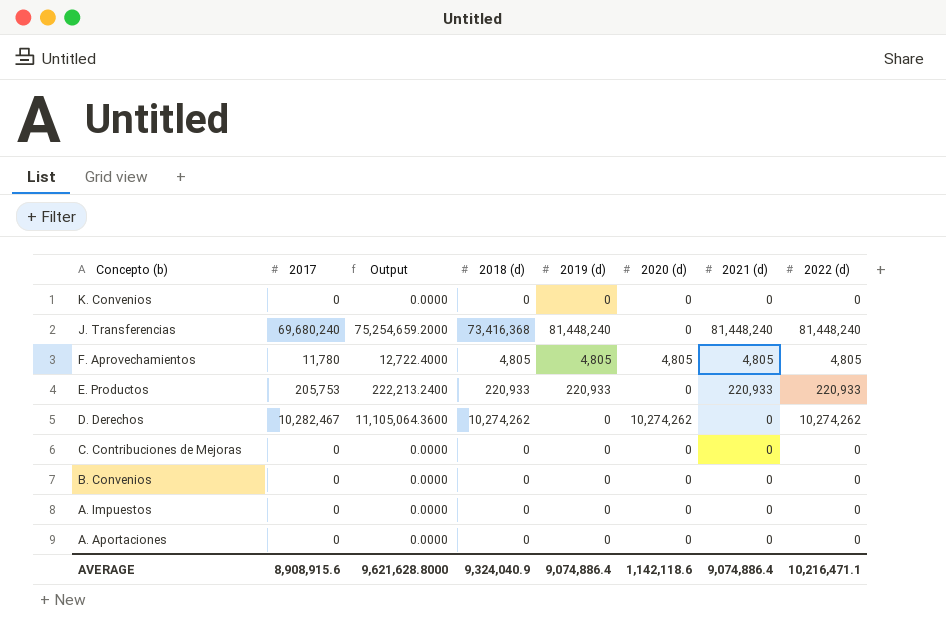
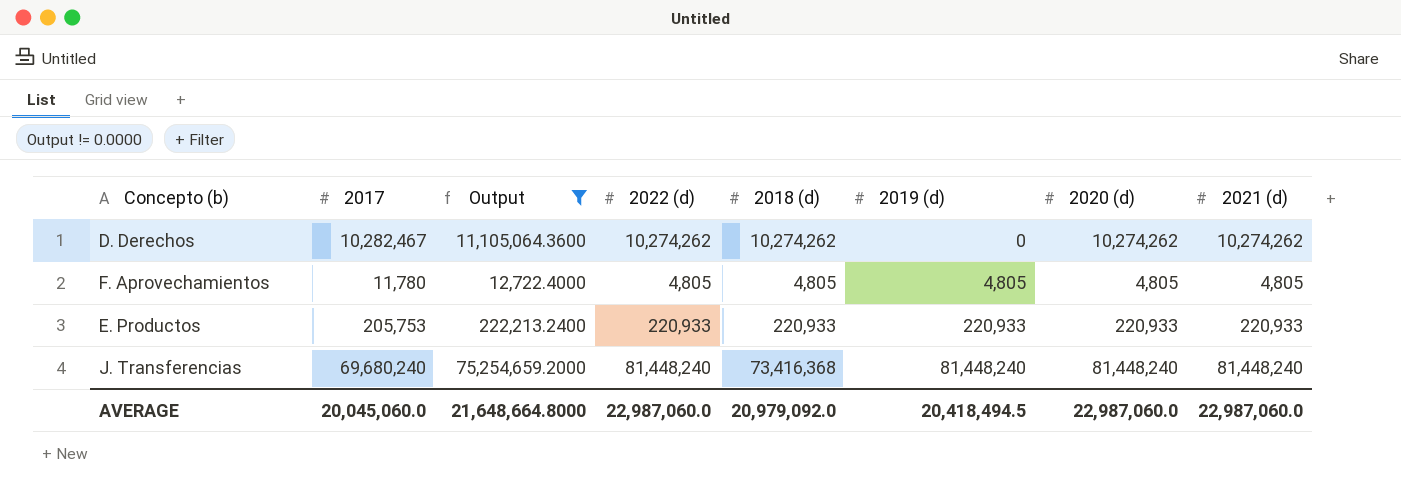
filter: none -> Output != 0.0000
row order: Concepto (b) descending -> 2019 (d) ascending
column 2022 (d) | position: 8 -> 4
D. Derechos | 2021 (d): 0 -> 10,274,262
E. Productos | 2020 (d): 0 -> 220,933
J. Transferencias | 2020 (d): 0 -> 81,448,240
AVERAGE | 2017: 8,908,915.6 -> 20,045,060.0
AVERAGE | Output: 9,621,628.8000 -> 21,648,664.8000
AVERAGE | 2022 (d): 10,216,471.1 -> 22,987,060.0
AVERAGE | 2018 (d): 9,324,040.9 -> 20,979,092.0
AVERAGE | 2019 (d): 9,074,886.4 -> 20,418,494.5
AVERAGE | 2020 (d): 1,142,118.6 -> 22,987,060.0
AVERAGE | 2021 (d): 9,074,886.4 -> 22,987,060.0

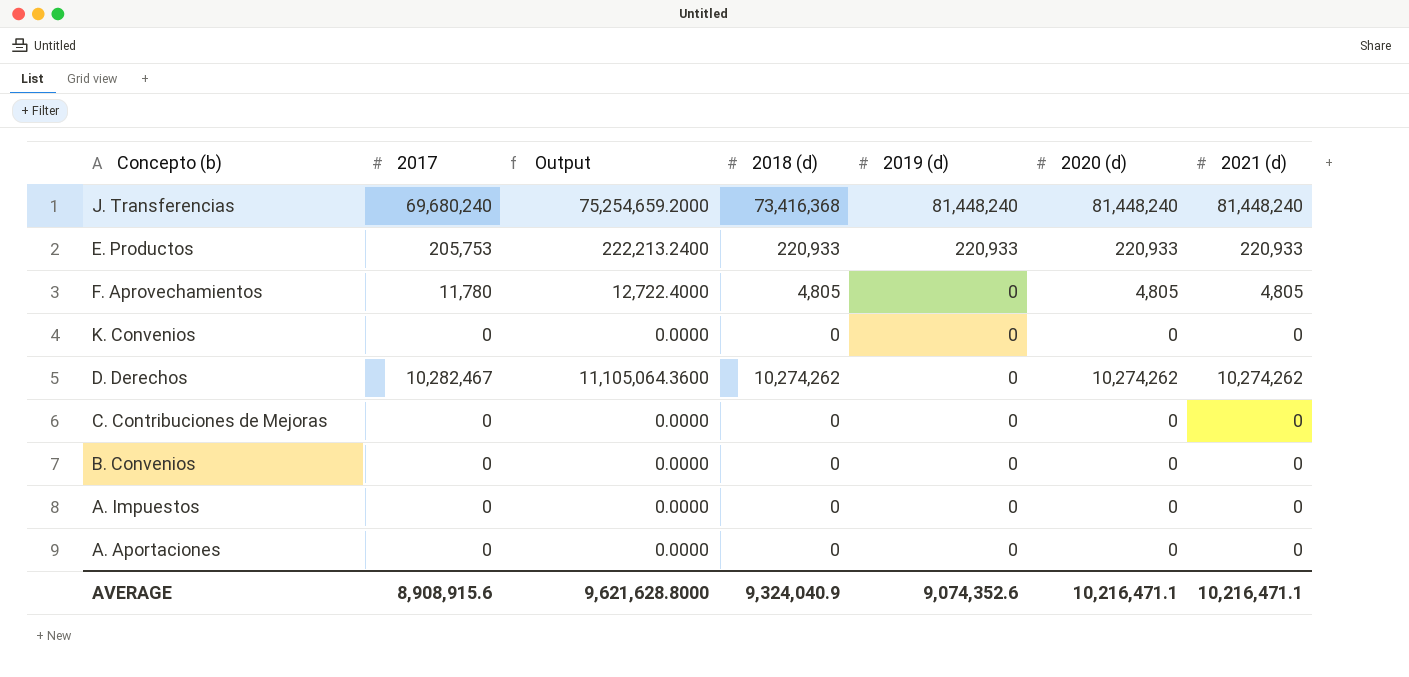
filter: Output != 0.0000 -> none
row order: 2019 (d) ascending -> 2019 (d) descending
column 2022 (d) | position: 4 -> none
F. Aprovechamientos | 2019 (d): 4,805 -> 0
AVERAGE | 2017: 20,045,060.0 -> 8,908,915.6
AVERAGE | Output: 21,648,664.8000 -> 9,621,628.8000
AVERAGE | 2018 (d): 20,979,092.0 -> 9,324,040.9
AVERAGE | 2019 (d): 20,418,494.5 -> 9,074,352.6
AVERAGE | 2020 (d): 22,987,060.0 -> 10,216,471.1
AVERAGE | 2021 (d): 22,987,060.0 -> 10,216,471.1

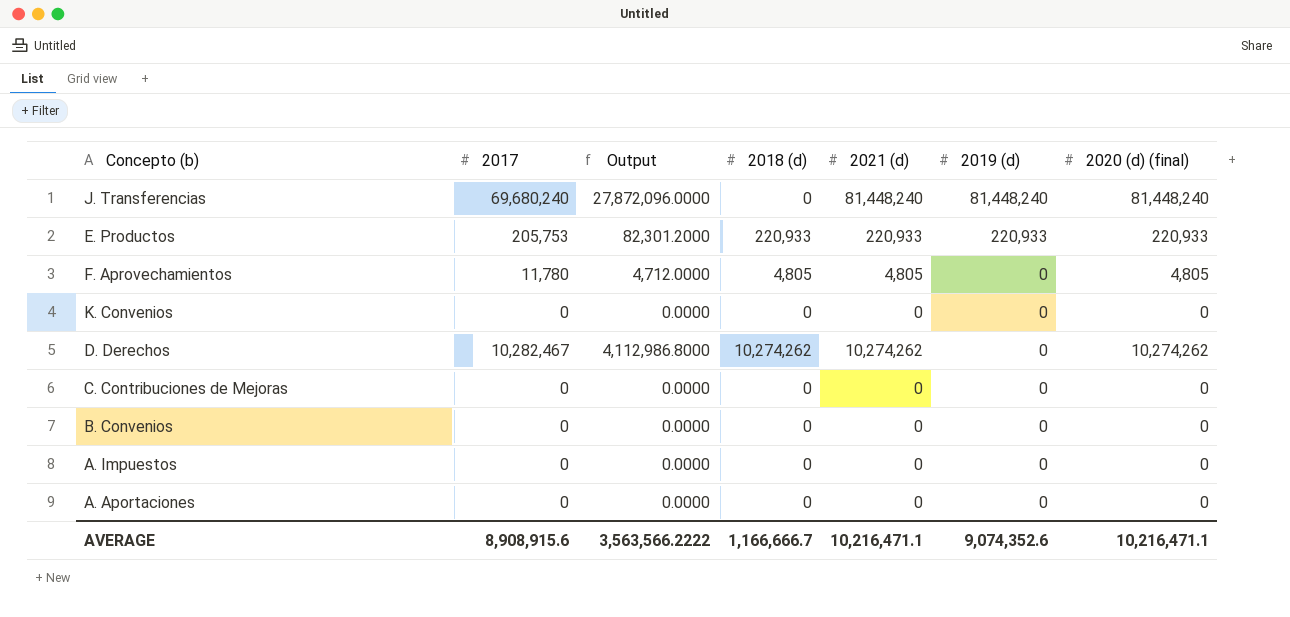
column Output | formula: [2017] * 1.08 -> [2017] * 0.4
column 2021 (d) | position: 7 -> 5
column name: 2020 (d) -> 2020 (d) (final)
J. Transferencias | 2018 (d): 73,416,368 -> 0
AVERAGE | Output: 9,621,628.8000 -> 3,563,566.2222
AVERAGE | 2018 (d): 9,324,040.9 -> 1,166,666.7

